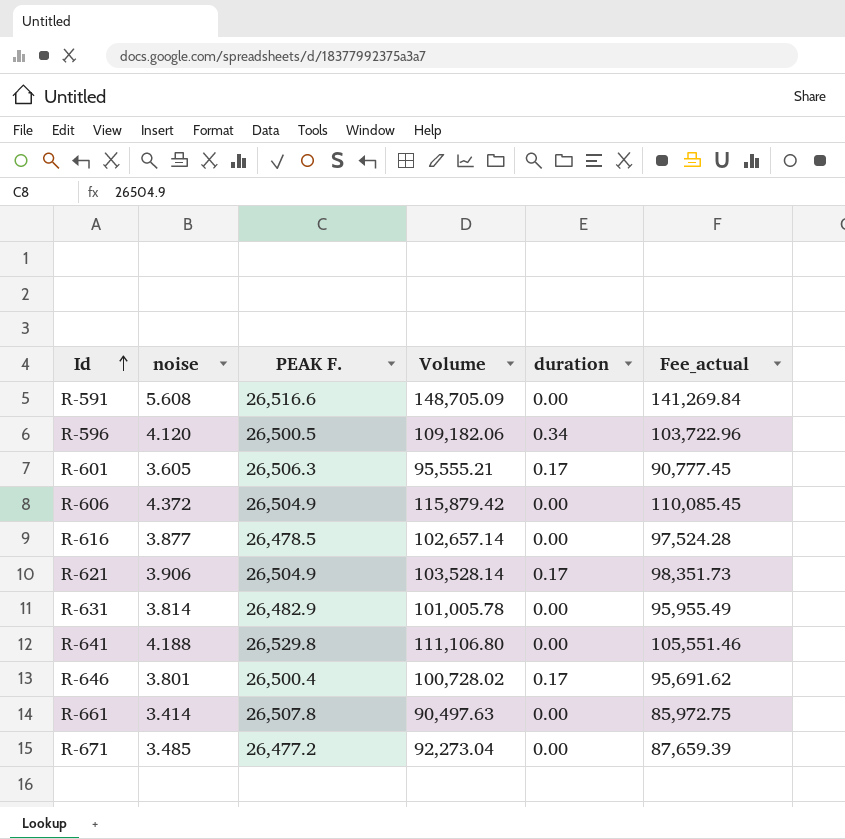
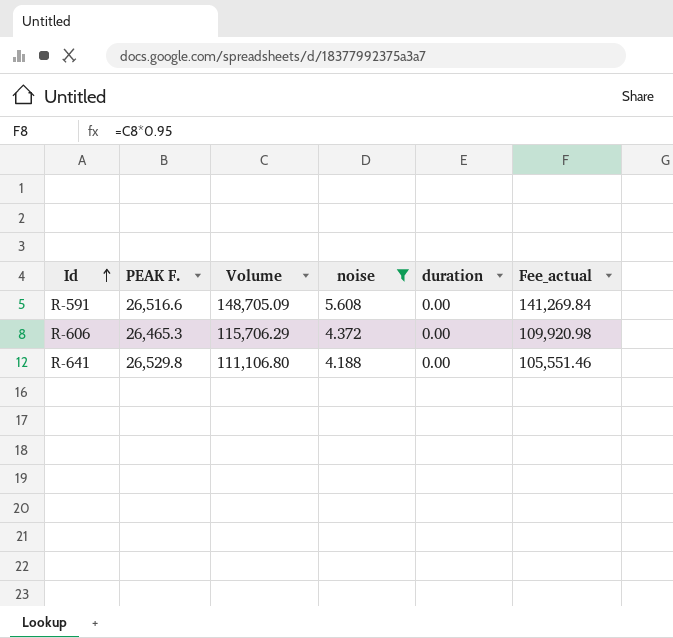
filter: none -> noise >= 4.188
column noise | position: 2 -> 4
R-606 | PEAK F.: 26,504.9 -> 26,465.3
R-606 | Volume: 115,879.42 -> 115,706.29
R-606 | Fee_actual: 110,085.45 -> 109,920.98

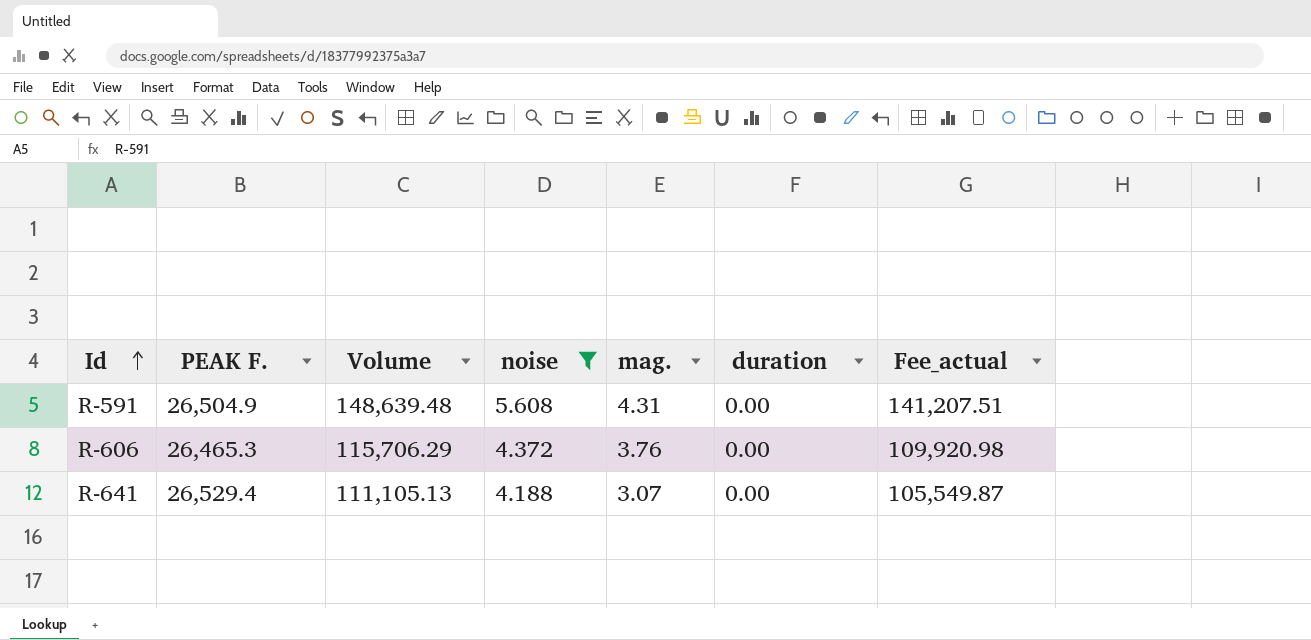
column mag. | position: none -> 5
R-591 | PEAK F.: 26,516.6 -> 26,504.9
R-591 | Volume: 148,705.09 -> 148,639.48
R-591 | Fee_actual: 141,269.84 -> 141,207.51
R-641 | PEAK F.: 26,529.8 -> 26,529.4
R-641 | Volume: 111,106.80 -> 111,105.13
R-641 | Fee_actual: 105,551.46 -> 105,549.87

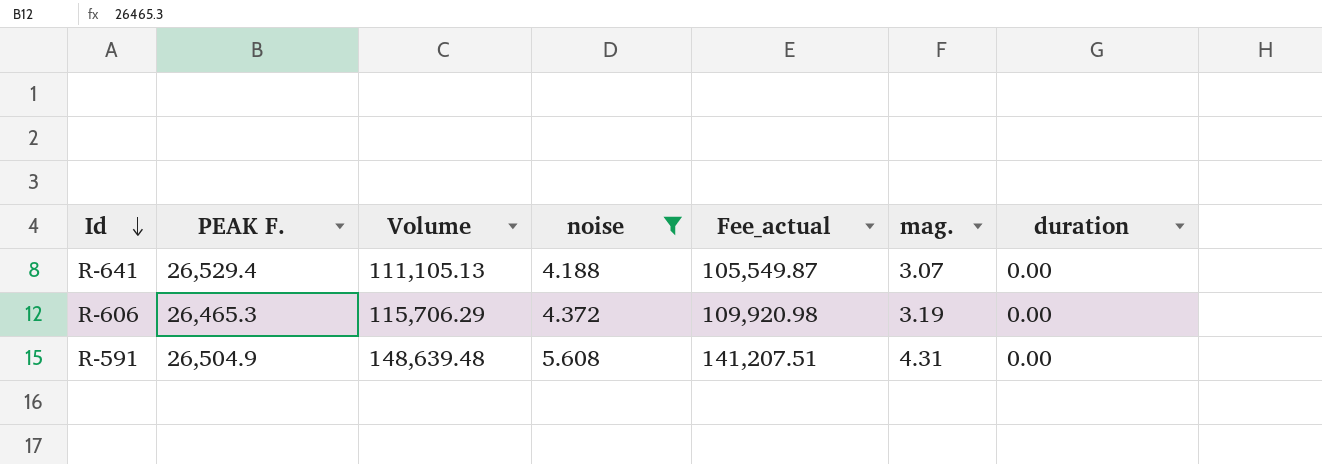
row order: Id ascending -> Id descending
column Fee_actual | position: 7 -> 5
R-606 | mag.: 3.76 -> 3.19

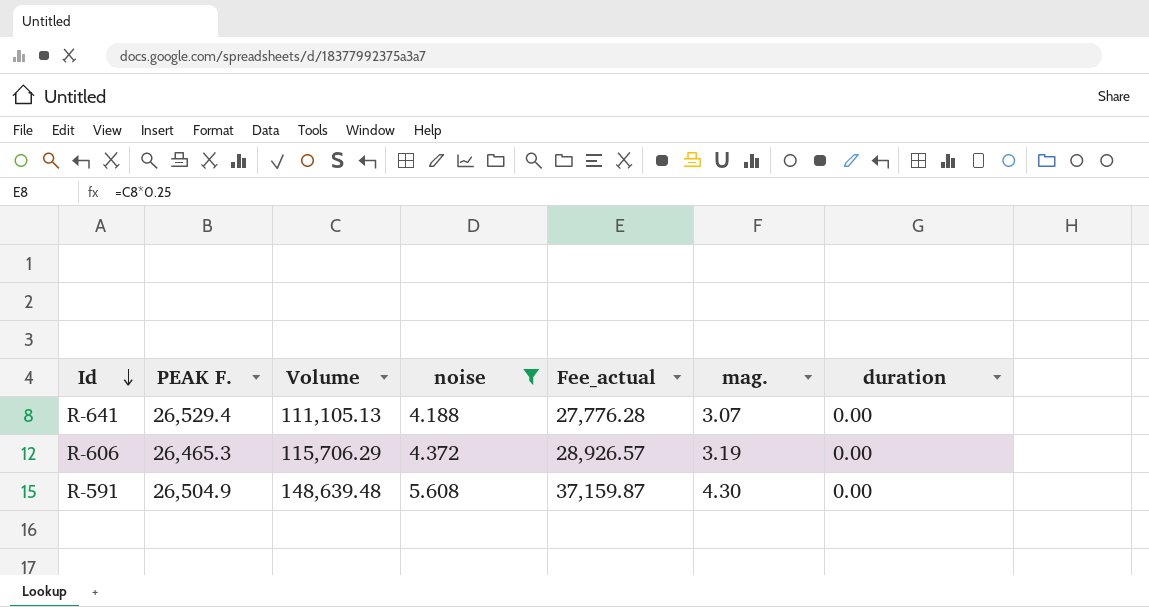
column Fee_actual | formula: [Volume] * 0.95 -> [Volume] * 0.25
R-591 | mag.: 4.31 -> 4.30

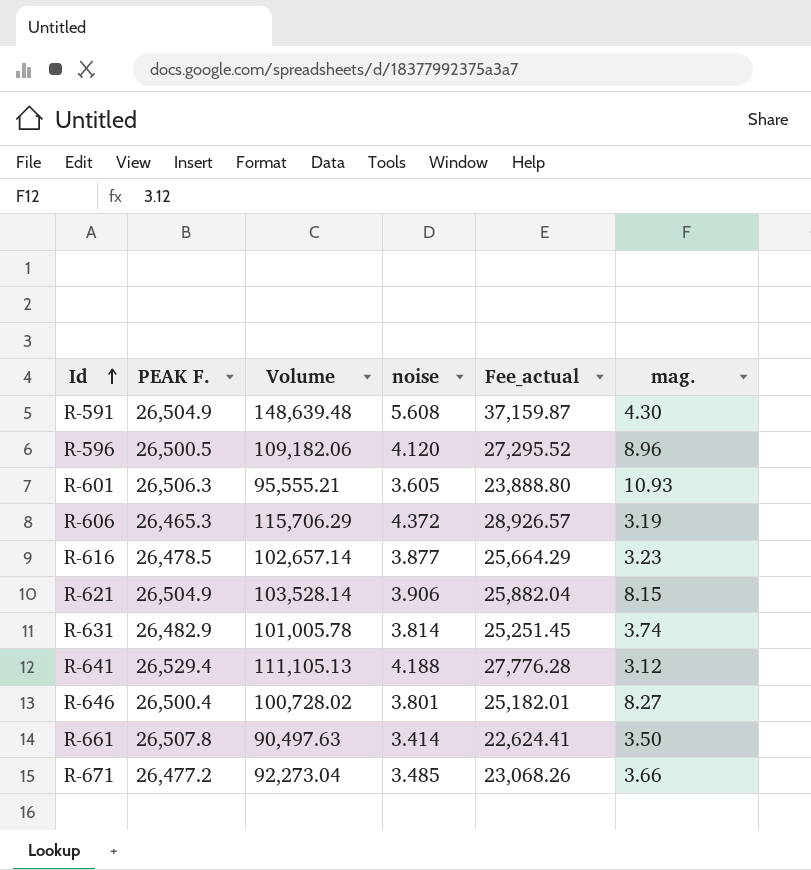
filter: noise >= 4.188 -> none
row order: Id descending -> Id ascending
column duration | position: 7 -> none
R-641 | mag.: 3.07 -> 3.12

